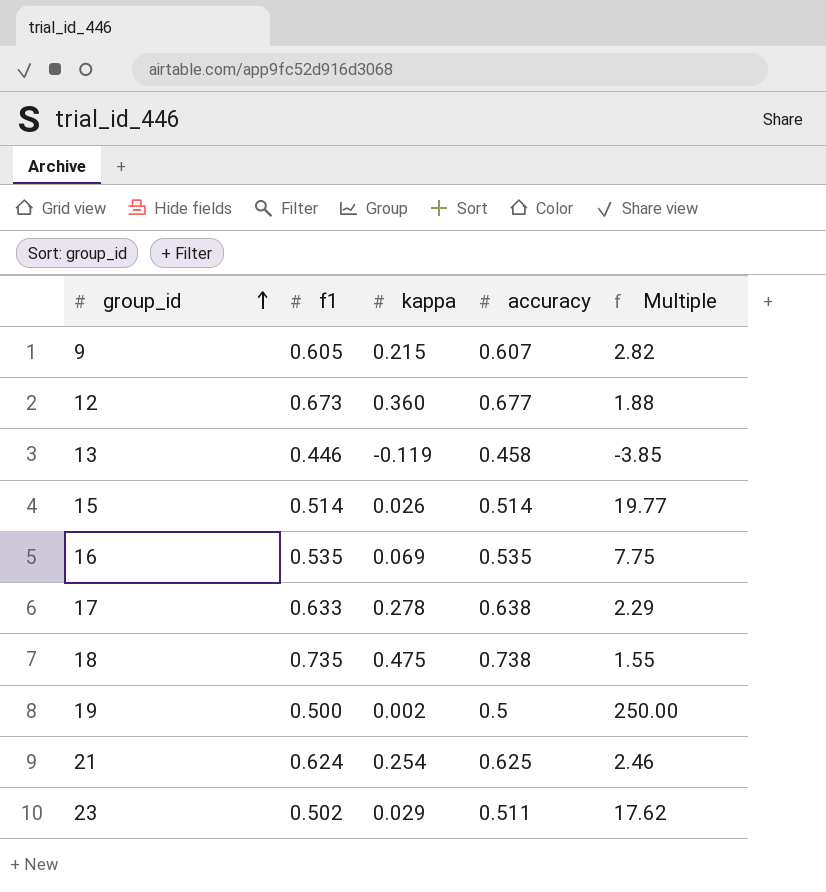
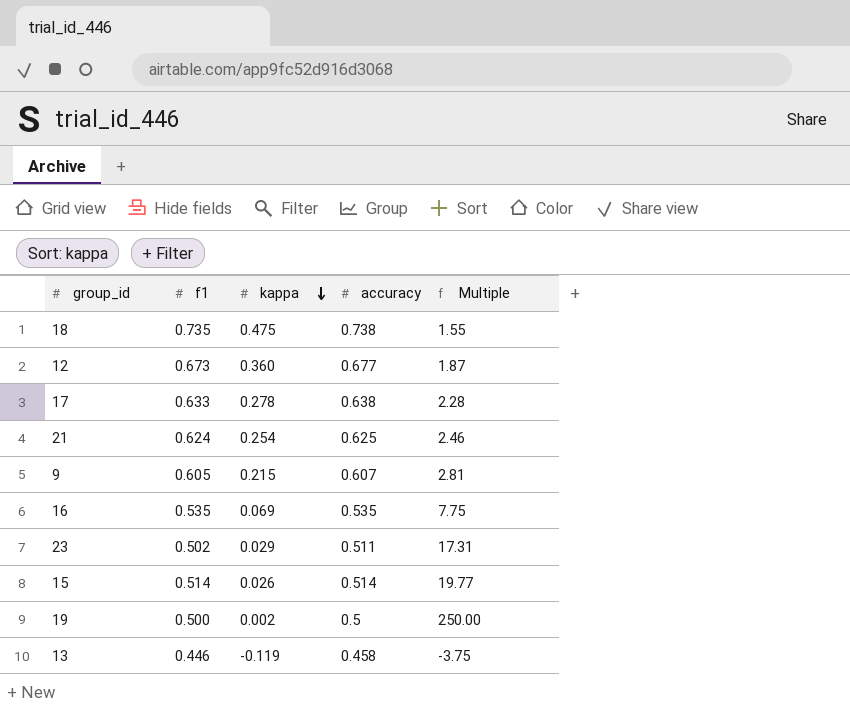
row order: group_id ascending -> kappa descending
column Multiple | formula: [accuracy] / [kappa] -> [f1] / [kappa]

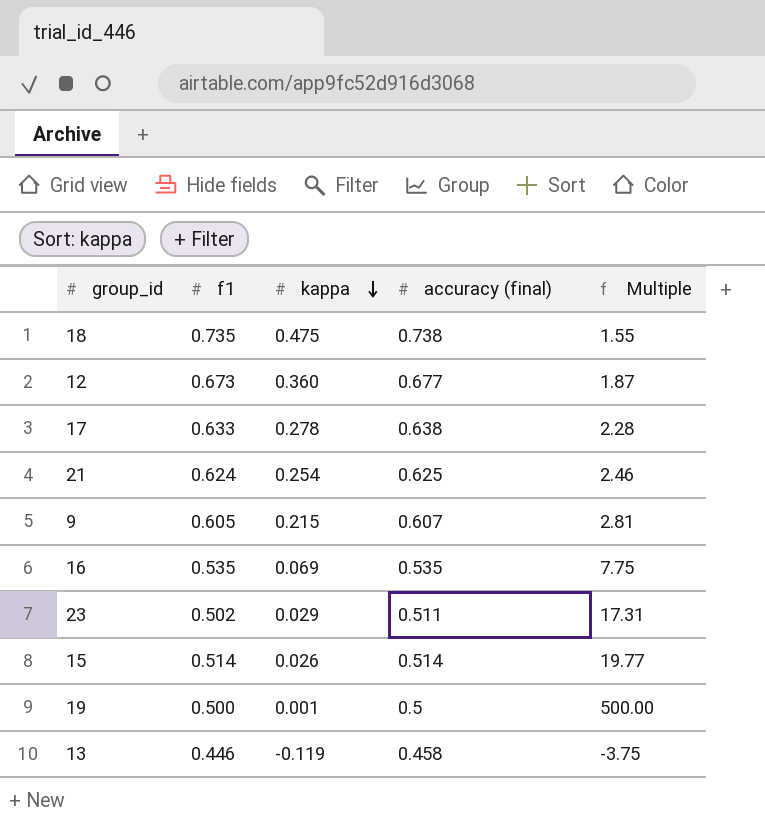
column name: accuracy -> accuracy (final)
19 | kappa: 0.002 -> 0.001
19 | Multiple: 250.00 -> 500.00

